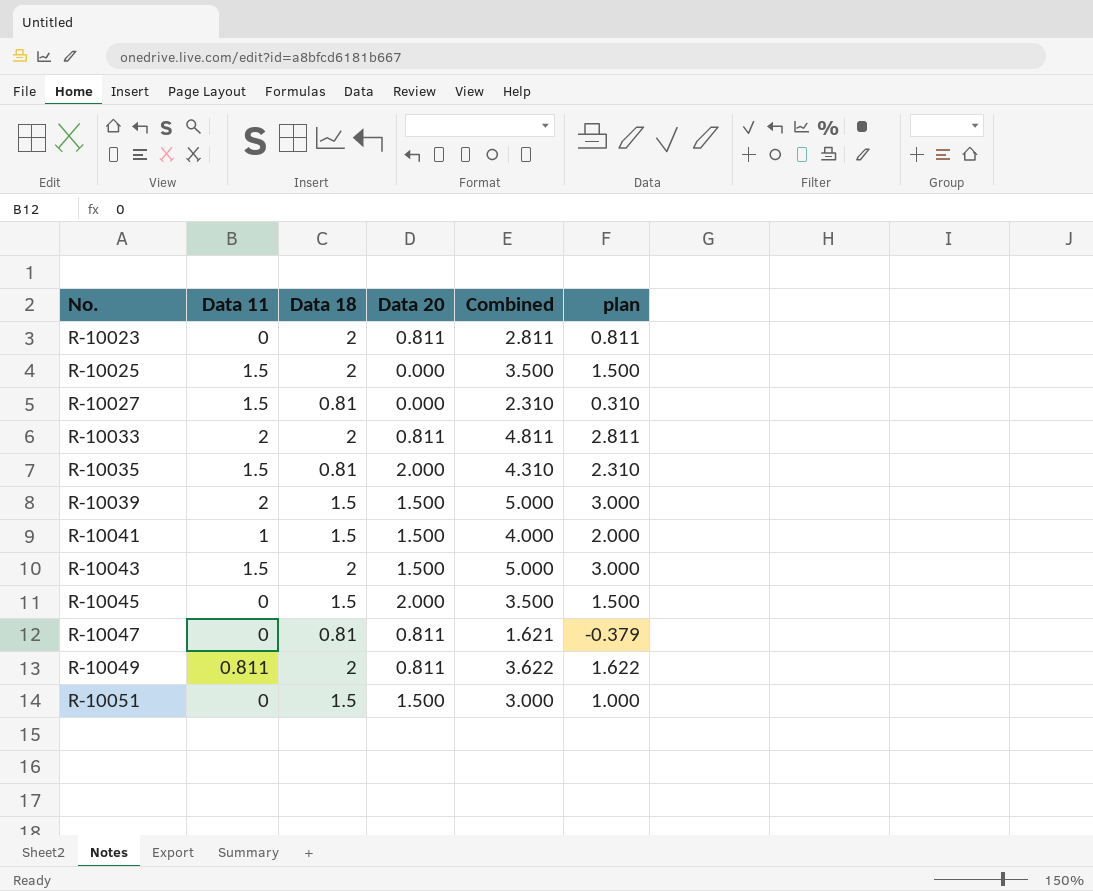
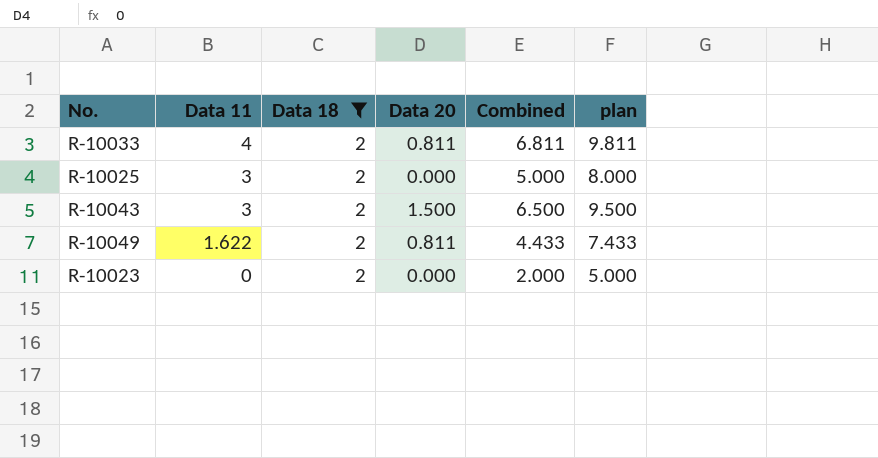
filter: none -> Data 18 = 2
row order: No. ascending -> Data 11 descending
column plan | formula: [Combined] - 2 -> [Combined] + 3
R-10033 | Data 11: 2 -> 4
R-10033 | Combined: 4.811 -> 6.811
R-10025 | Data 11: 1.5 -> 3
R-10025 | Combined: 3.500 -> 5.000
R-10043 | Data 11: 1.5 -> 3
R-10043 | Combined: 5.000 -> 6.500
R-10049 | Data 11: 0.811 -> 1.622
R-10049 | Combined: 3.622 -> 4.433
R-10023 | Data 20: 0.811 -> 0.000
R-10023 | Combined: 2.811 -> 2.000

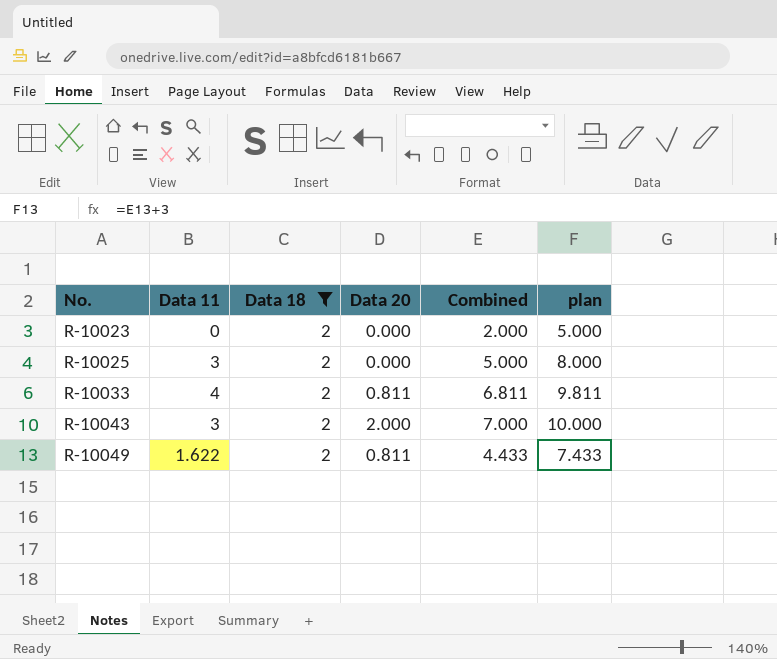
row order: Data 11 descending -> No. ascending
R-10043 | Data 20: 1.500 -> 2.000
R-10043 | Combined: 6.500 -> 7.000
R-10043 | plan: 9.500 -> 10.000

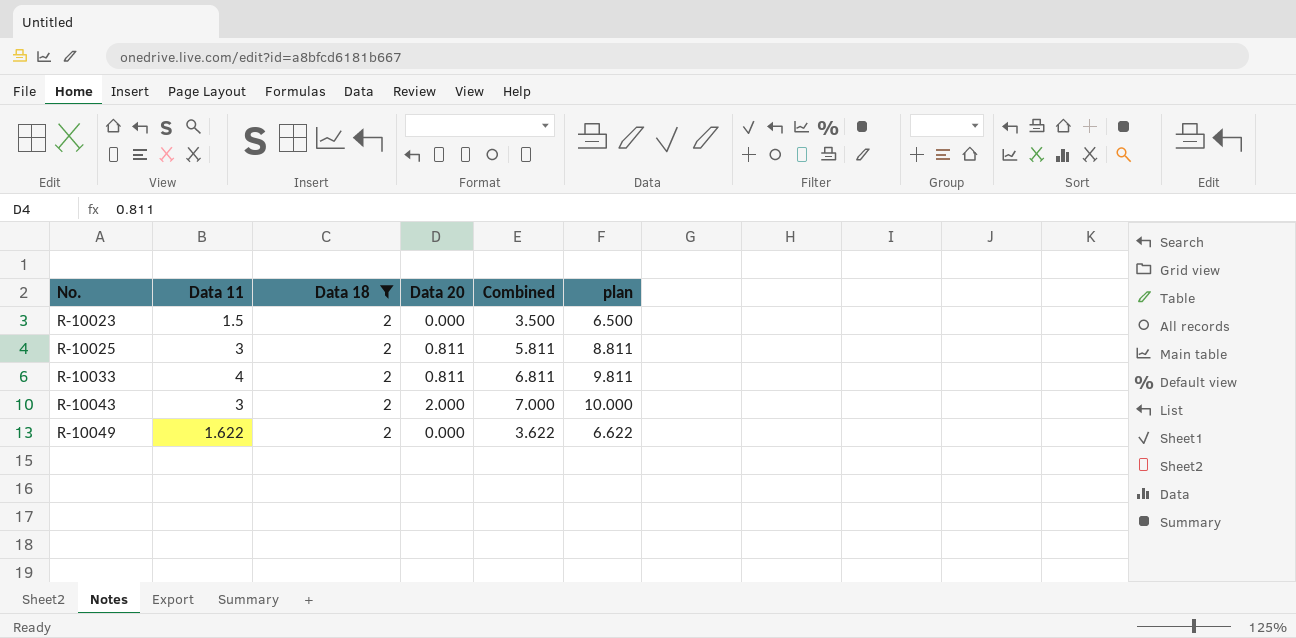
R-10023 | Data 11: 0 -> 1.5
R-10023 | Combined: 2.000 -> 3.500
R-10023 | plan: 5.000 -> 6.500
R-10025 | Data 20: 0.000 -> 0.811
R-10025 | Combined: 5.000 -> 5.811
R-10025 | plan: 8.000 -> 8.811
R-10049 | Data 20: 0.811 -> 0.000
R-10049 | Combined: 4.433 -> 3.622
R-10049 | plan: 7.433 -> 6.622

